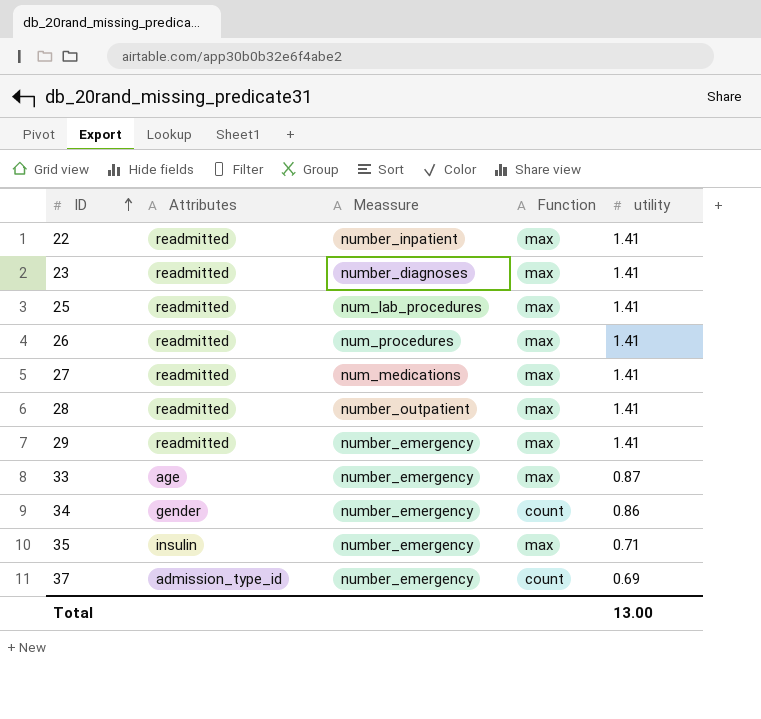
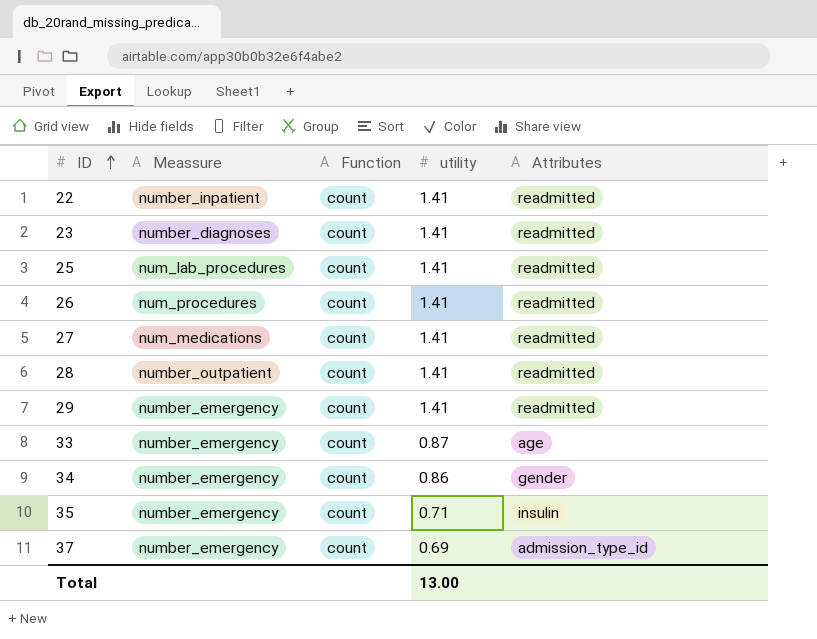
column Attributes | position: 2 -> 5
22 | Function: max -> count
23 | Function: max -> count
25 | Function: max -> count
26 | Function: max -> count
27 | Function: max -> count
28 | Function: max -> count
29 | Function: max -> count
33 | Function: max -> count
35 | Function: max -> count

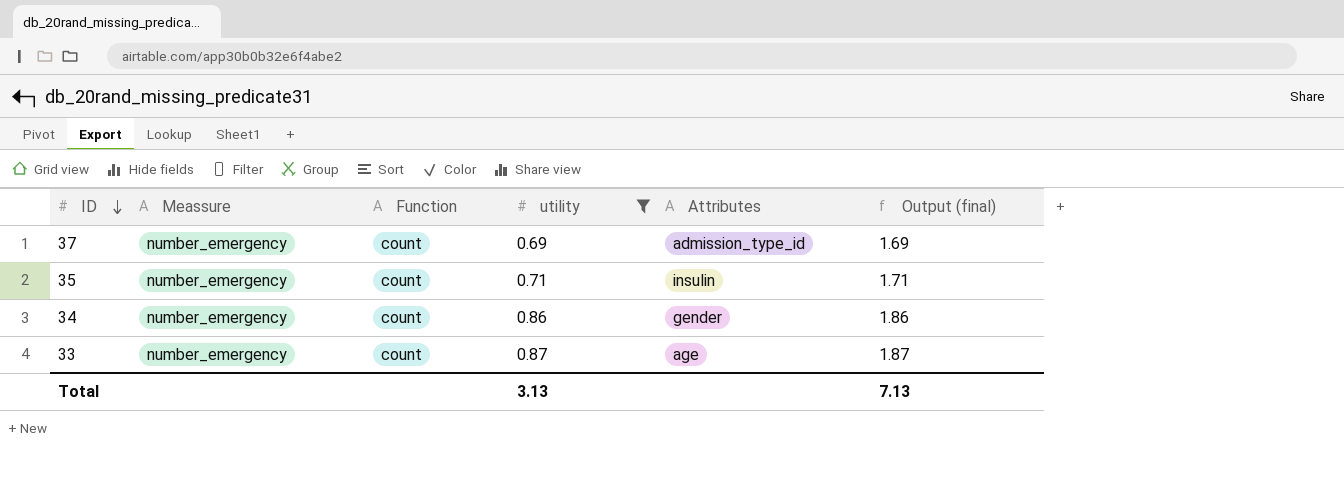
filter: none -> utility != 1.41
row order: ID ascending -> ID descending
column Output (final) | formula: none -> [utility] + 1
Total | utility: 13.00 -> 3.13

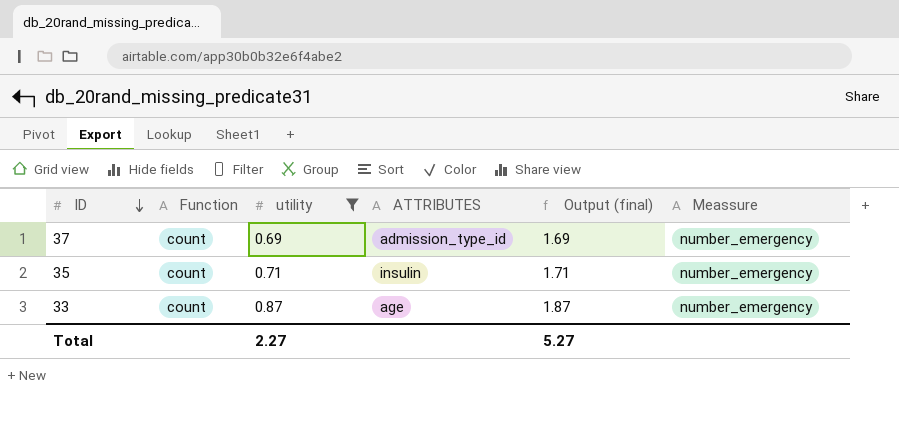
column name: Attributes -> ATTRIBUTES
column Meassure | position: 2 -> 6
row 34: number_emergency | count | 0.86 | gender | 1.86 -> none
Total | utility: 3.13 -> 2.27
Total | Output (final): 7.13 -> 5.27

